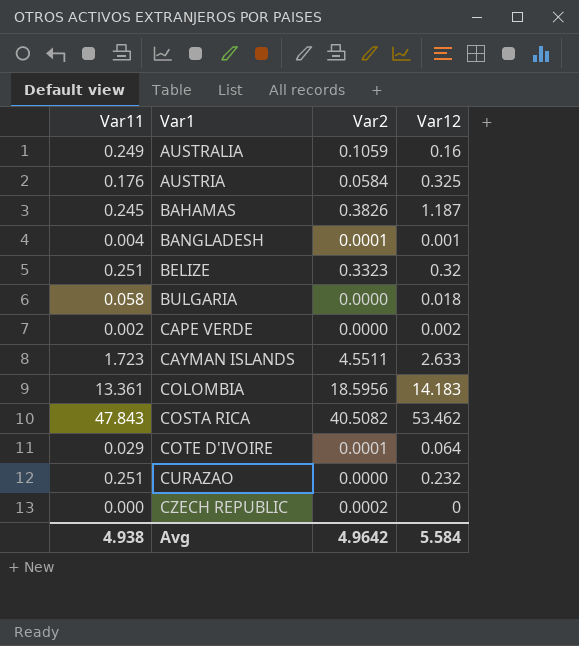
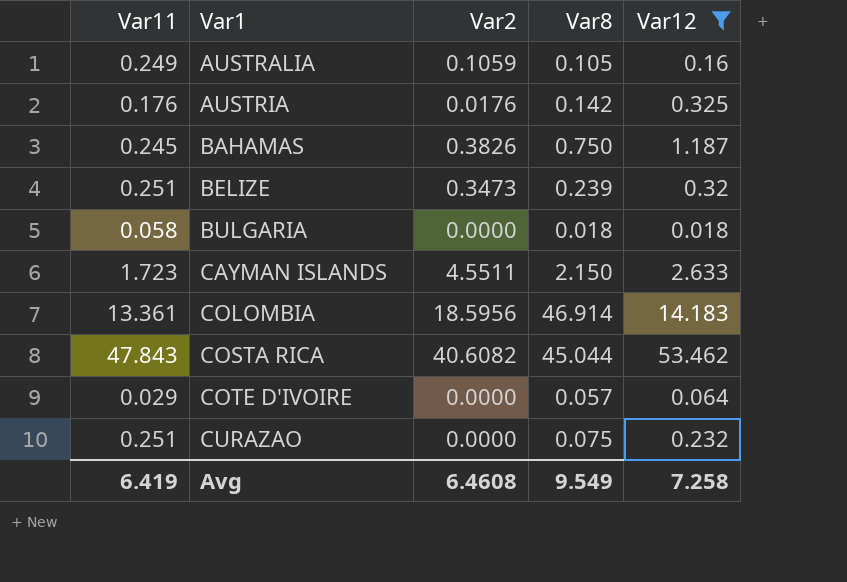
filter: none -> Var12 >= 0.018
column Var8 | position: none -> 4
AUSTRIA | Var2: 0.0584 -> 0.0176
BELIZE | Var2: 0.3323 -> 0.3473
COSTA RICA | Var2: 40.5082 -> 40.6082
COTE D'IVOIRE | Var2: 0.0001 -> 0.0000
Avg | Var11: 4.938 -> 6.419
Avg | Var2: 4.9642 -> 6.4608
Avg | Var12: 5.584 -> 7.258

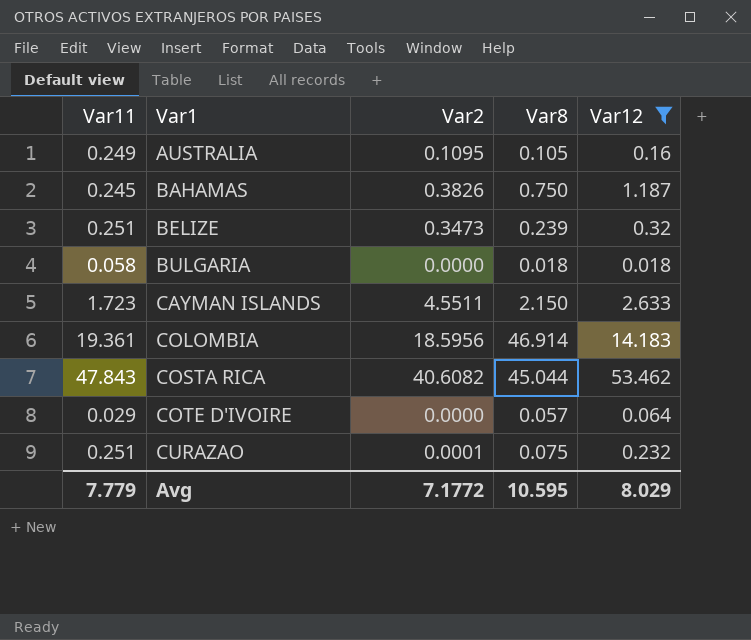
row AUSTRIA: 0.176 | 0.0176 | 0.142 | 0.325 -> none
AUSTRALIA | Var2: 0.1059 -> 0.1095
COLOMBIA | Var11: 13.361 -> 19.361
CURAZAO | Var2: 0.0000 -> 0.0001
Avg | Var11: 6.419 -> 7.779
Avg | Var2: 6.4608 -> 7.1772
Avg | Var8: 9.549 -> 10.595
Avg | Var12: 7.258 -> 8.029

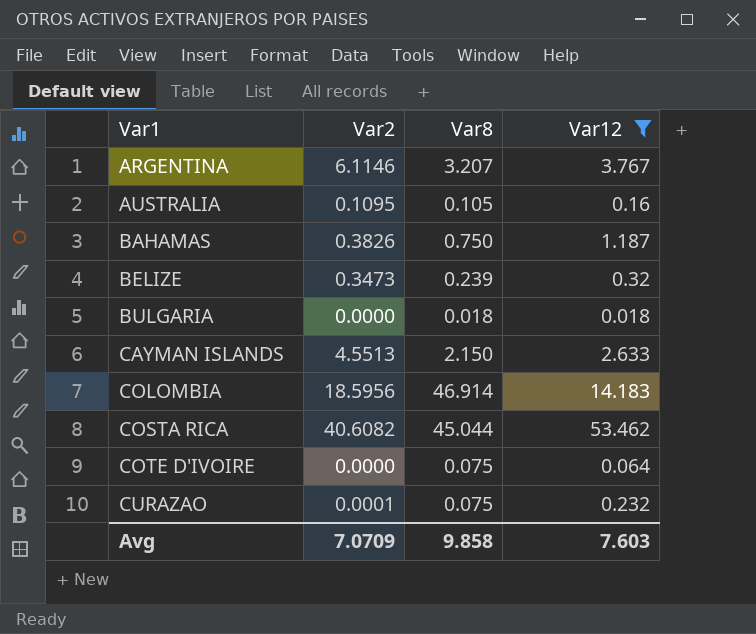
column Var11 | position: 1 -> none
row ARGENTINA: none -> 6.1146 | 3.207 | 3.767
CAYMAN ISLANDS | Var2: 4.5511 -> 4.5513
COTE D'IVOIRE | Var8: 0.057 -> 0.075
Avg | Var2: 7.1772 -> 7.0709
Avg | Var8: 10.595 -> 9.858
Avg | Var12: 8.029 -> 7.603

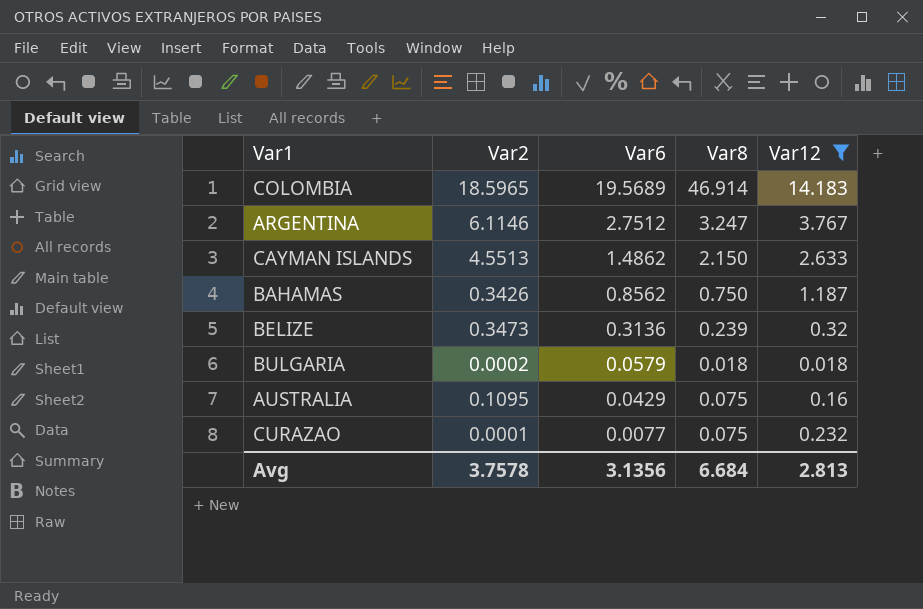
row order: Var1 ascending -> Var6 descending
column Var6 | position: none -> 3
row COSTA RICA: 40.6082 | 45.044 | 53.462 -> none
row COTE D'IVOIRE: 0.0000 | 0.075 | 0.064 -> none
COLOMBIA | Var2: 18.5956 -> 18.5965
ARGENTINA | Var8: 3.207 -> 3.247
BAHAMAS | Var2: 0.3826 -> 0.3426
BULGARIA | Var2: 0.0000 -> 0.0002
AUSTRALIA | Var8: 0.105 -> 0.075
Avg | Var2: 7.0709 -> 3.7578
Avg | Var8: 9.858 -> 6.684
Avg | Var12: 7.603 -> 2.813

